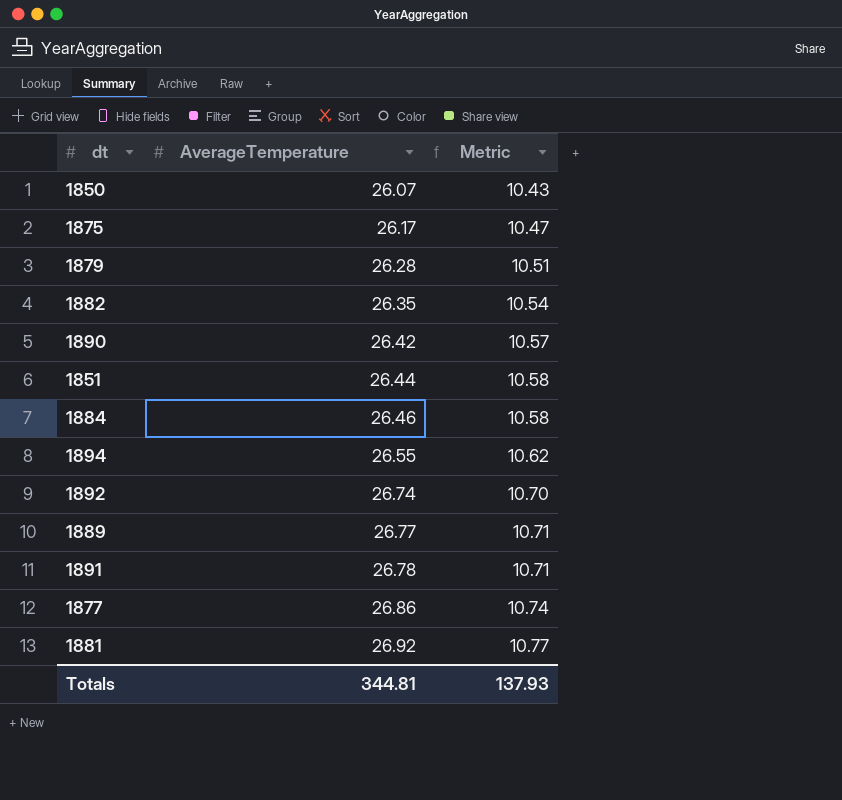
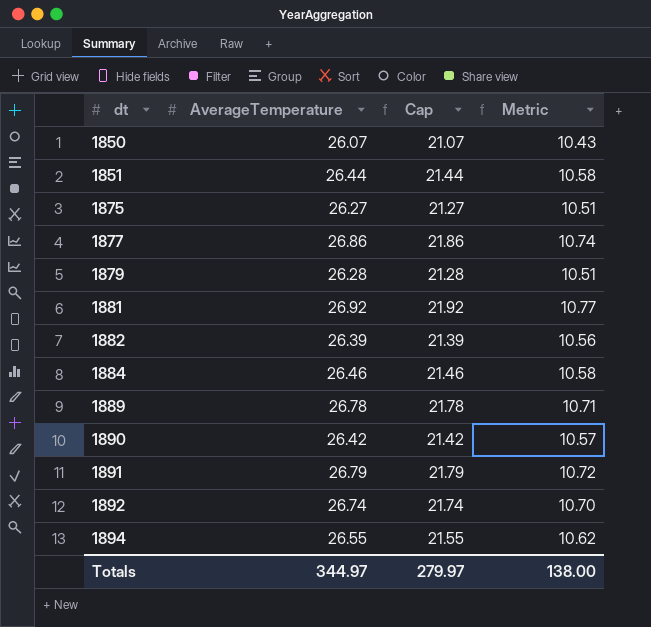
row order: AverageTemperature ascending -> dt ascending
column Cap | formula: none -> [AverageTemperature] - 5
1875 | AverageTemperature: 26.17 -> 26.27
1875 | Metric: 10.47 -> 10.51
1882 | AverageTemperature: 26.35 -> 26.39
1882 | Metric: 10.54 -> 10.56
1889 | AverageTemperature: 26.77 -> 26.78
1891 | AverageTemperature: 26.78 -> 26.79
1891 | Metric: 10.71 -> 10.72
Totals | AverageTemperature: 344.81 -> 344.97
Totals | Metric: 137.93 -> 138.00

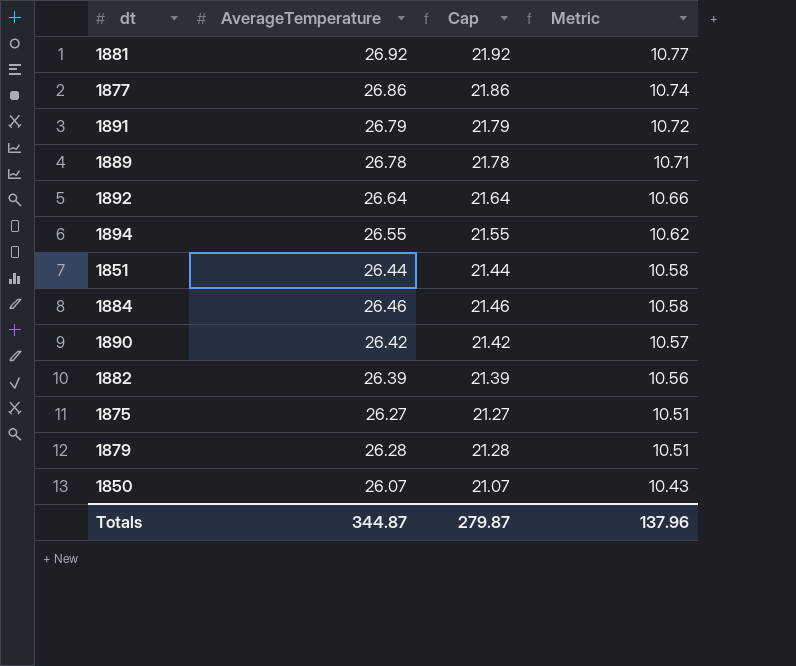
row order: dt ascending -> Metric descending
1892 | AverageTemperature: 26.74 -> 26.64
1892 | Cap: 21.74 -> 21.64
1892 | Metric: 10.70 -> 10.66
Totals | AverageTemperature: 344.97 -> 344.87
Totals | Cap: 279.97 -> 279.87
Totals | Metric: 138.00 -> 137.96

